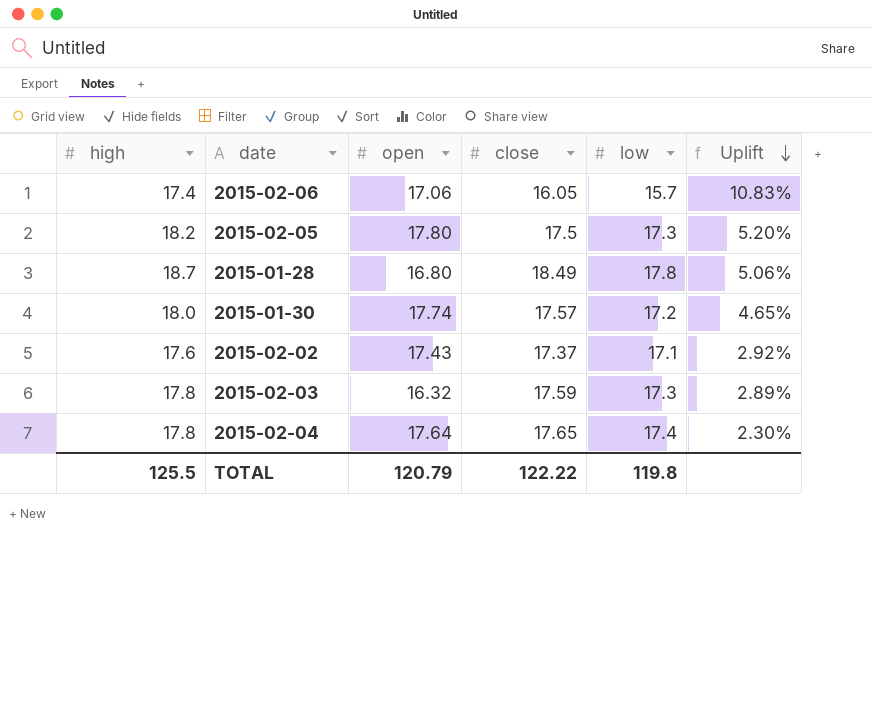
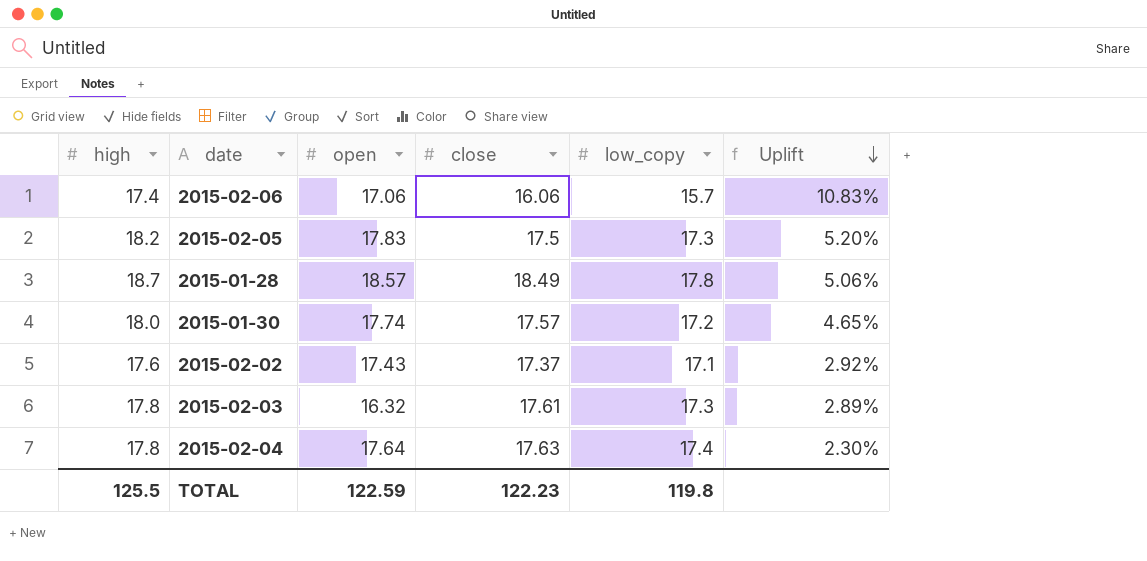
column name: low -> low_copy
2015-02-06 | close: 16.05 -> 16.06
2015-02-05 | open: 17.80 -> 17.83
2015-01-28 | open: 16.80 -> 18.57
2015-02-03 | close: 17.59 -> 17.61
2015-02-04 | close: 17.65 -> 17.63
TOTAL | open: 120.79 -> 122.59
TOTAL | close: 122.22 -> 122.23

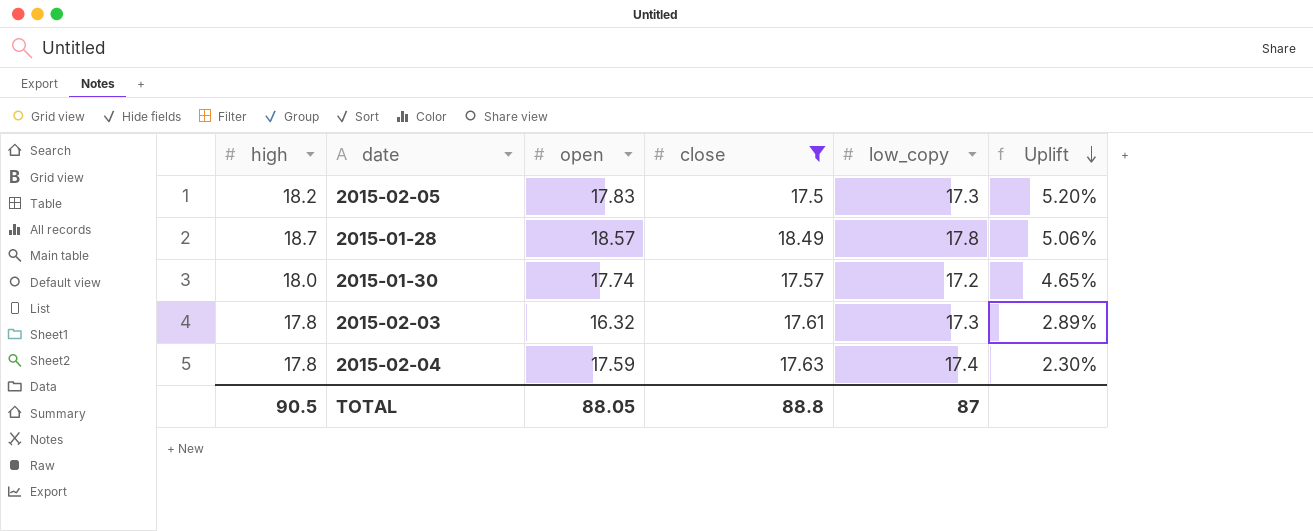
filter: none -> close >= 17.5
2015-02-04 | open: 17.64 -> 17.59
TOTAL | high: 125.5 -> 90.5
TOTAL | open: 122.59 -> 88.05
TOTAL | close: 122.23 -> 88.8
TOTAL | low_copy: 119.8 -> 87

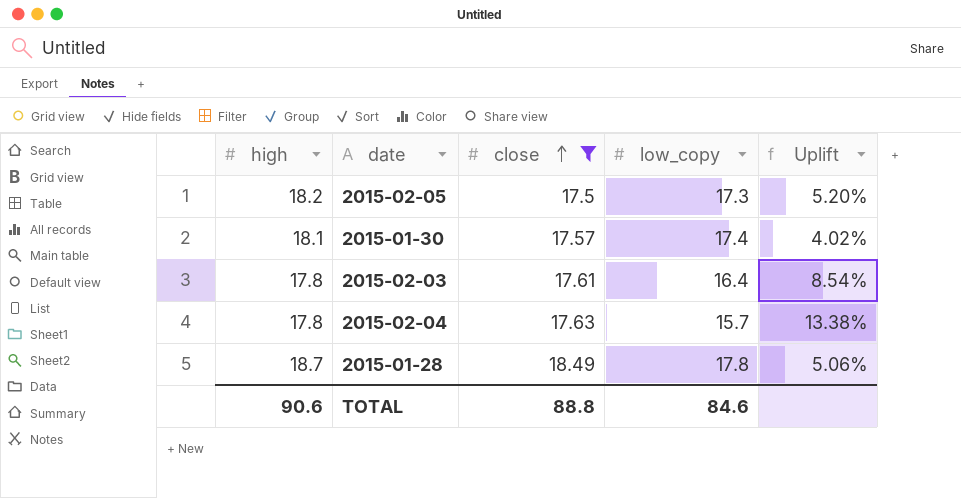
row order: Uplift descending -> close ascending
column open | position: 3 -> none
2015-01-30 | high: 18.0 -> 18.1
2015-01-30 | low_copy: 17.2 -> 17.4
2015-01-30 | Uplift: 4.65% -> 4.02%
2015-02-03 | low_copy: 17.3 -> 16.4
2015-02-03 | Uplift: 2.89% -> 8.54%
2015-02-04 | low_copy: 17.4 -> 15.7
2015-02-04 | Uplift: 2.30% -> 13.38%
TOTAL | high: 90.5 -> 90.6
TOTAL | low_copy: 87 -> 84.6

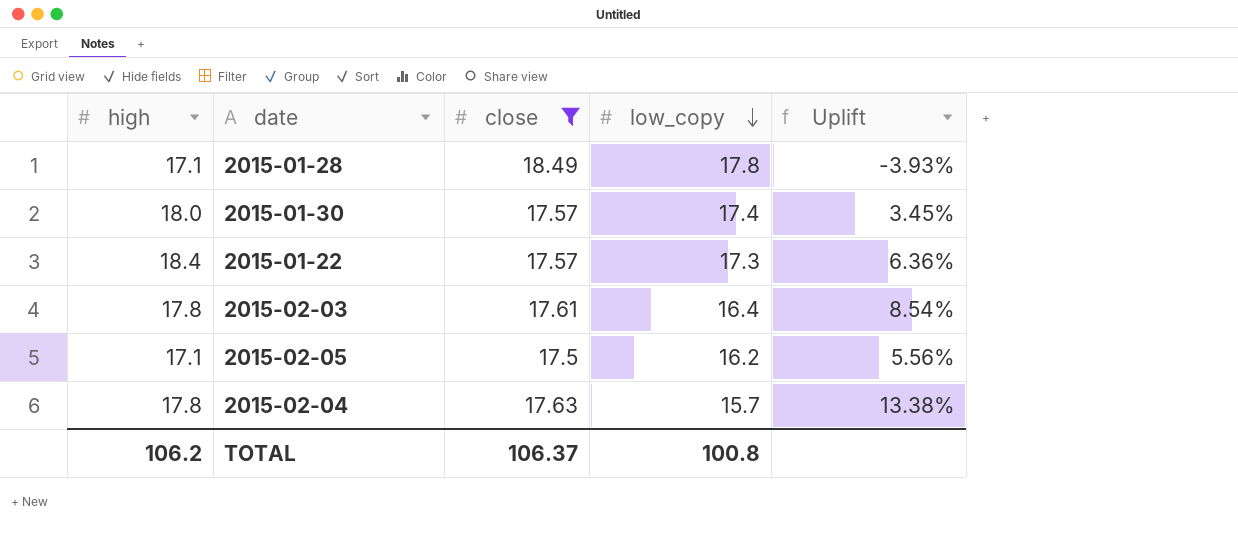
row order: close ascending -> low_copy descending
2015-01-28 | high: 18.7 -> 17.1
2015-01-28 | Uplift: 5.06% -> -3.93%
2015-01-30 | high: 18.1 -> 18.0
2015-01-30 | Uplift: 4.02% -> 3.45%
row 2015-01-22: none -> 18.4 | 17.57 | 17.3 | 6.36%
2015-02-05 | high: 18.2 -> 17.1
2015-02-05 | low_copy: 17.3 -> 16.2
2015-02-05 | Uplift: 5.20% -> 5.56%
TOTAL | high: 90.6 -> 106.2
TOTAL | close: 88.8 -> 106.37
TOTAL | low_copy: 84.6 -> 100.8

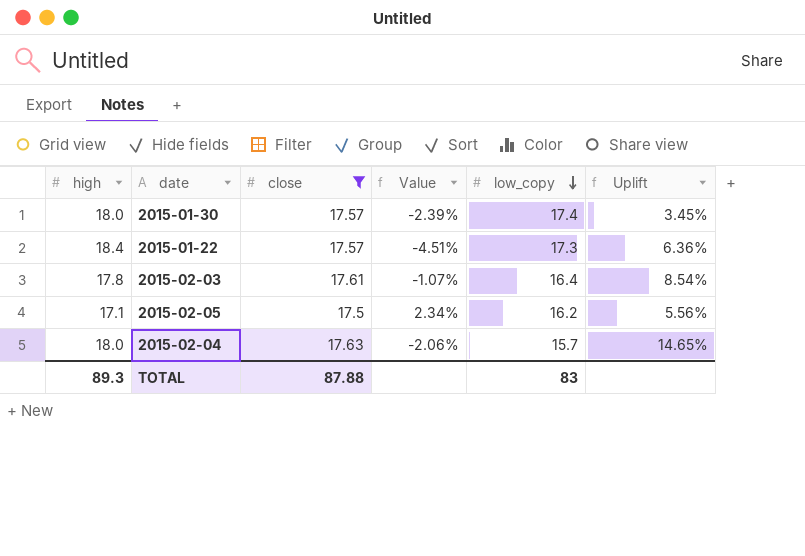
column Value | formula: none -> ([close] - [high]) / [high]
row 2015-01-28: 17.1 | 18.49 | 17.8 | -3.93% -> none
2015-02-04 | high: 17.8 -> 18.0
2015-02-04 | Uplift: 13.38% -> 14.65%
TOTAL | high: 106.2 -> 89.3
TOTAL | close: 106.37 -> 87.88
TOTAL | low_copy: 100.8 -> 83

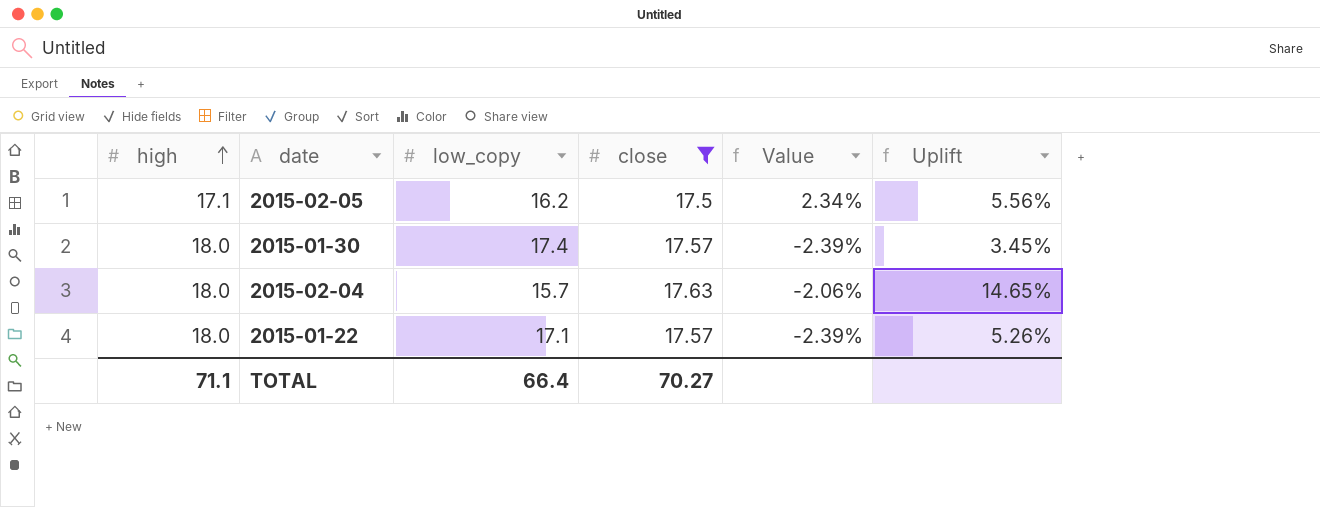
row order: low_copy descending -> high ascending
column low_copy | position: 5 -> 3
row 2015-02-03: 17.8 | 17.61 | -1.07% | 16.4 | 8.54% -> none
2015-01-22 | high: 18.4 -> 18.0
2015-01-22 | low_copy: 17.3 -> 17.1
2015-01-22 | Value: -4.51% -> -2.39%
2015-01-22 | Uplift: 6.36% -> 5.26%
TOTAL | high: 89.3 -> 71.1
TOTAL | low_copy: 83 -> 66.4
TOTAL | close: 87.88 -> 70.27

